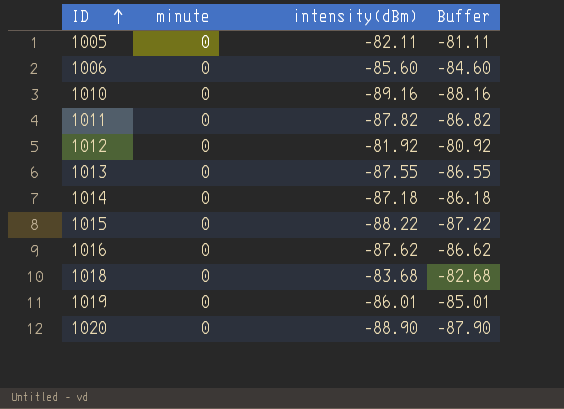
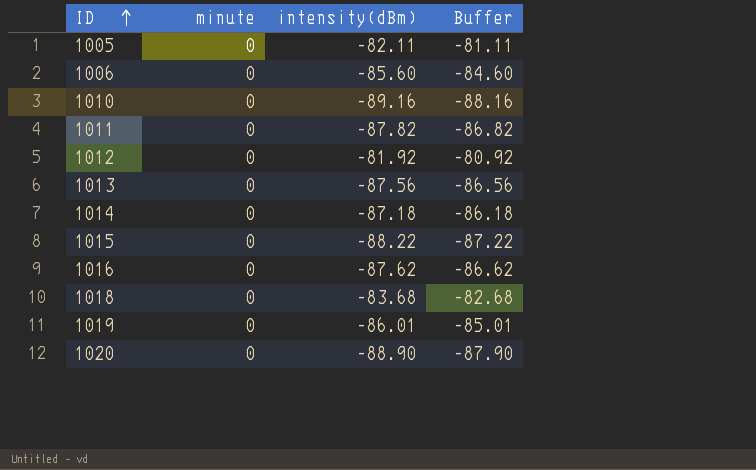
1013 | intensity(dBm): -87.55 -> -87.56
1013 | Buffer: -86.55 -> -86.56

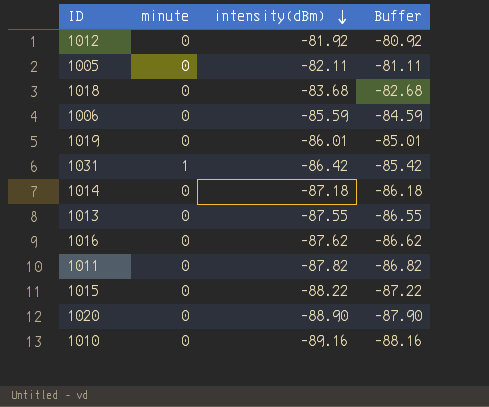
row order: ID ascending -> intensity(dBm) descending
1006 | intensity(dBm): -85.60 -> -85.59
1006 | Buffer: -84.60 -> -84.59
row 1031: none -> 1 | -86.42 | -85.42
1013 | intensity(dBm): -87.56 -> -87.55
1013 | Buffer: -86.56 -> -86.55

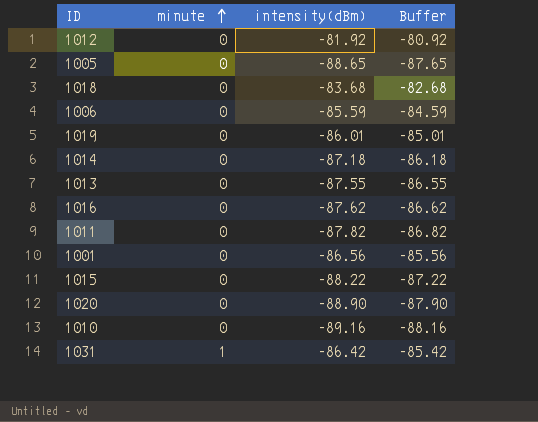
row order: intensity(dBm) descending -> minute ascending
1005 | intensity(dBm): -82.11 -> -88.65
1005 | Buffer: -81.11 -> -87.65
row 1001: none -> 0 | -86.56 | -85.56

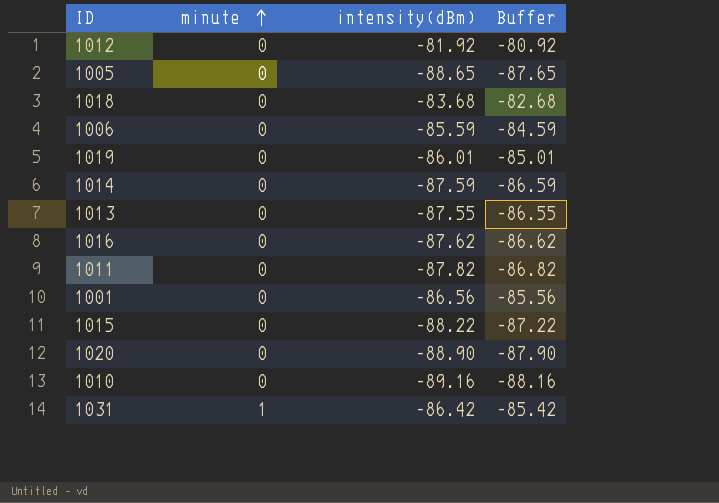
1014 | intensity(dBm): -87.18 -> -87.59
1014 | Buffer: -86.18 -> -86.59

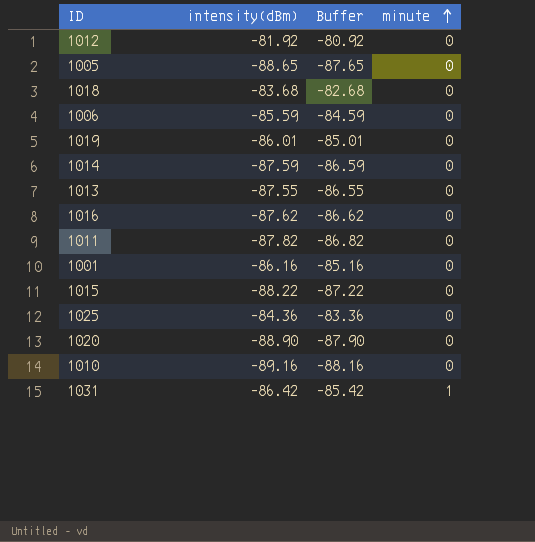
column minute | position: 2 -> 4
1001 | intensity(dBm): -86.56 -> -86.16
1001 | Buffer: -85.56 -> -85.16
row 1025: none -> -84.36 | -83.36 | 0

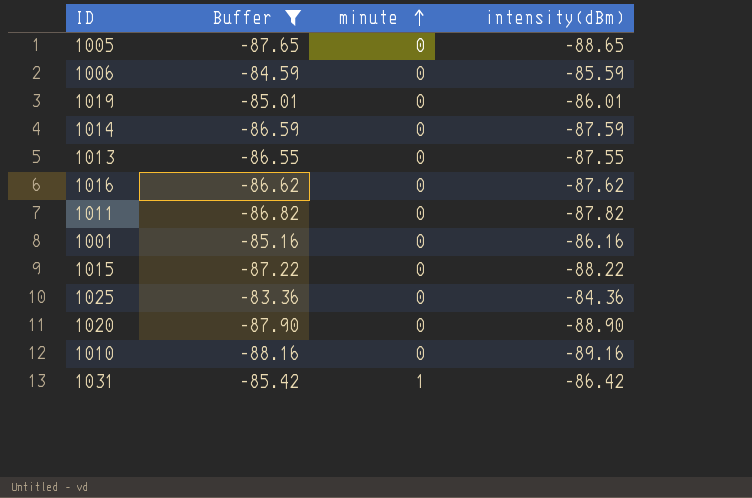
filter: none -> Buffer <= -83.36
column intensity(dBm) | position: 2 -> 4

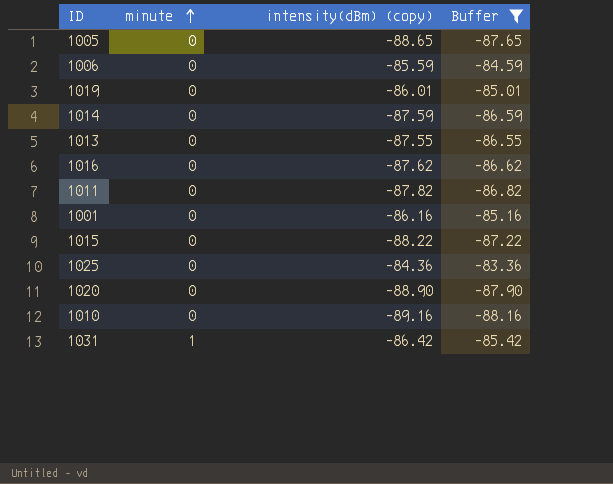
column name: intensity(dBm) -> intensity(dBm) (copy)
column Buffer | position: 2 -> 4

